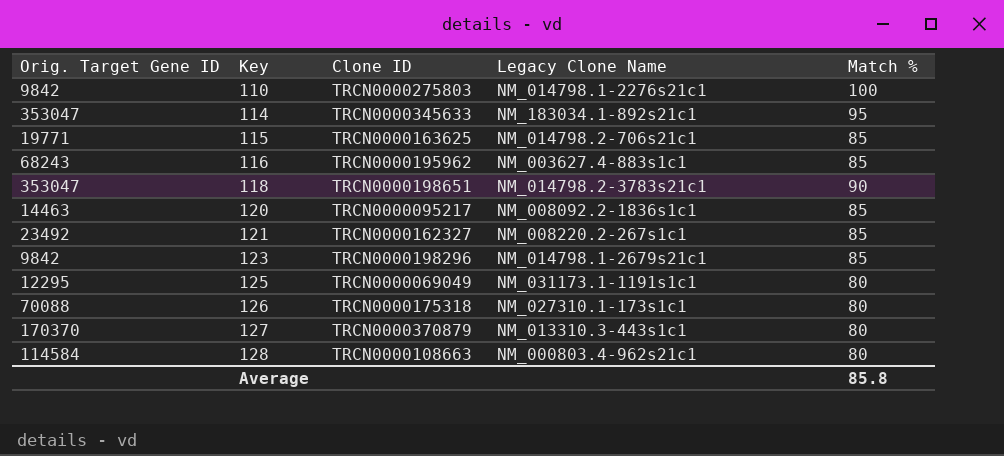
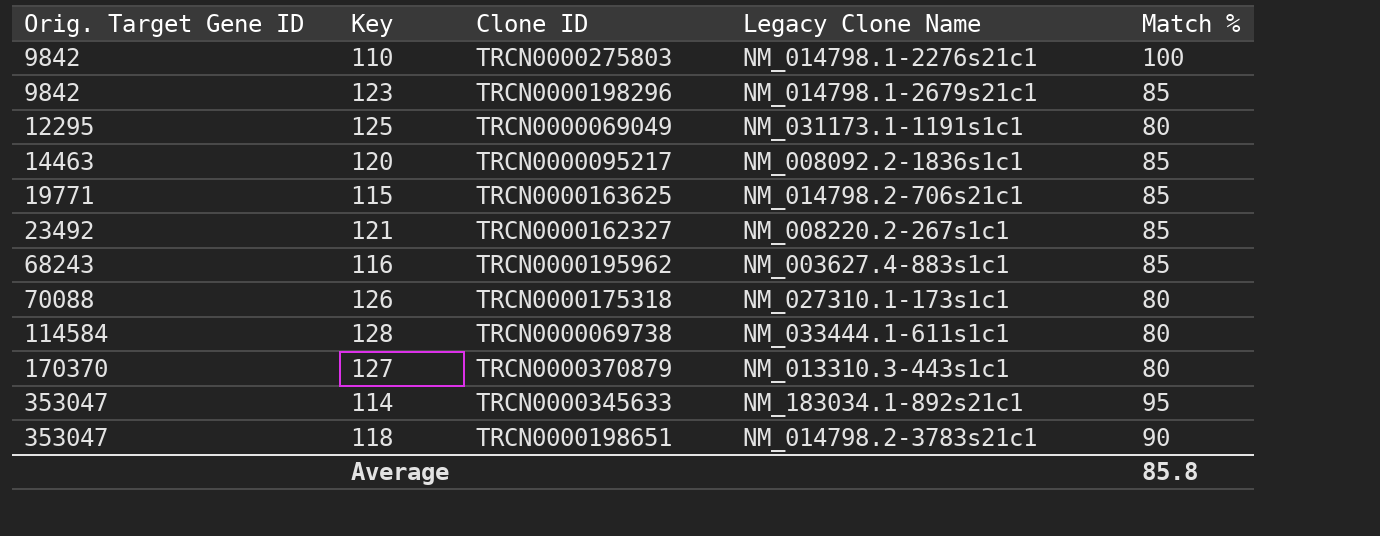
row order: Key ascending -> Orig. Target Gene ID ascending
128 | Clone ID: TRCN0000108663 -> TRCN0000069738
128 | Legacy Clone Name: NM_000803.4-962s21c1 -> NM_033444.1-611s1c1

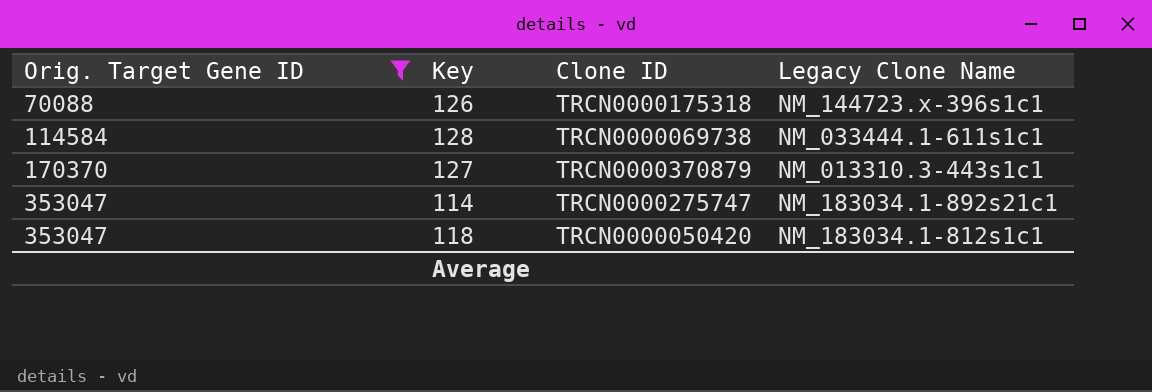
filter: none -> Orig. Target Gene ID >= 70088
column Match % | position: 5 -> none
126 | Legacy Clone Name: NM_027310.1-173s1c1 -> NM_144723.x-396s1c1
114 | Clone ID: TRCN0000345633 -> TRCN0000275747
118 | Clone ID: TRCN0000198651 -> TRCN0000050420
118 | Legacy Clone Name: NM_014798.2-3783s21c1 -> NM_183034.1-812s1c1

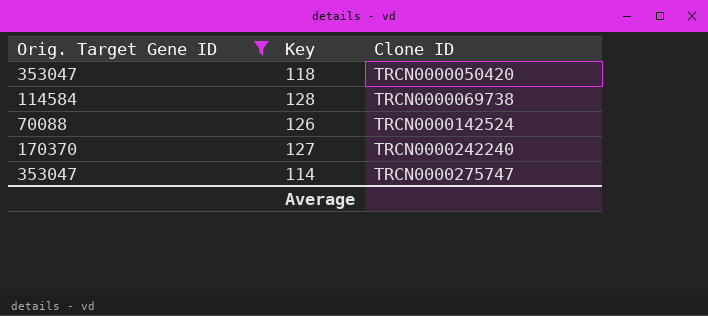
row order: Orig. Target Gene ID ascending -> Clone ID ascending
column Legacy Clone Name | position: 4 -> none
126 | Clone ID: TRCN0000175318 -> TRCN0000142524
127 | Clone ID: TRCN0000370879 -> TRCN0000242240

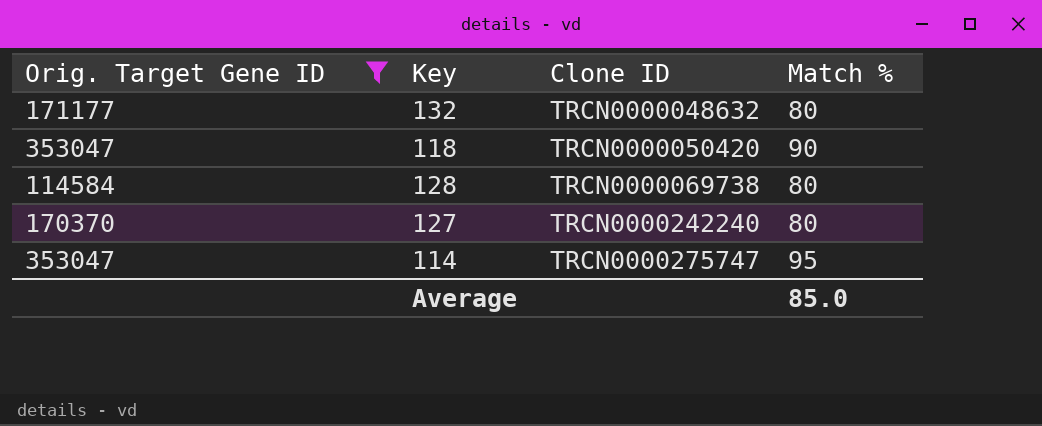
column Match % | position: none -> 4
row 126: 70088 | TRCN0000142524 -> none
row 132: none -> 171177 | TRCN0000048632 | 80

